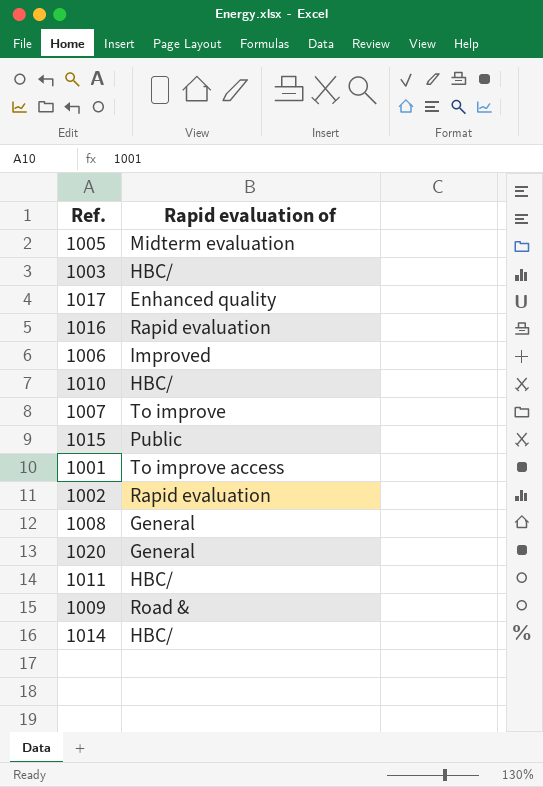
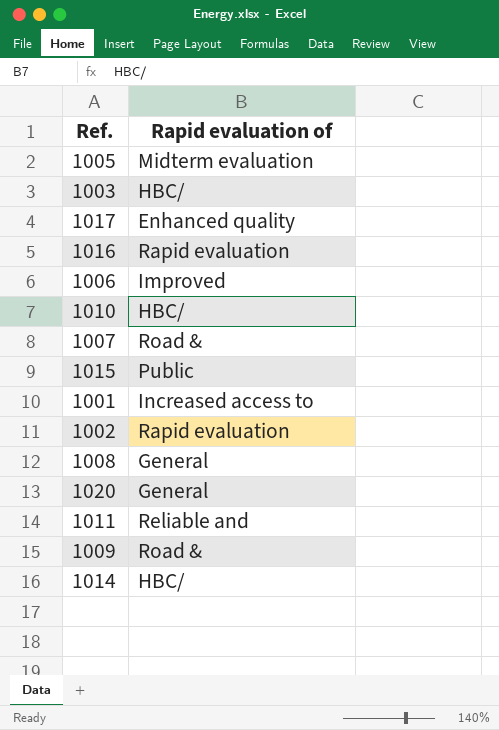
1007 | Rapid evaluation of: To improve -> Road &
1001 | Rapid evaluation of: To improve access -> Increased access to
1011 | Rapid evaluation of: HBC/ -> Reliable and

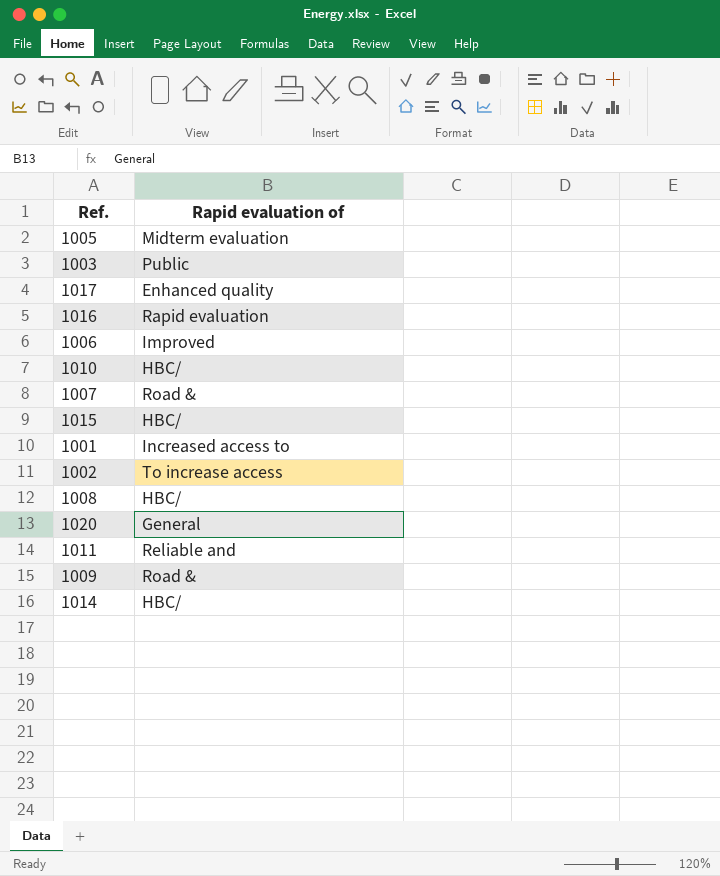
1003 | Rapid evaluation of: HBC/ -> Public
1015 | Rapid evaluation of: Public -> HBC/
1002 | Rapid evaluation of: Rapid evaluation -> To increase access
1008 | Rapid evaluation of: General -> HBC/

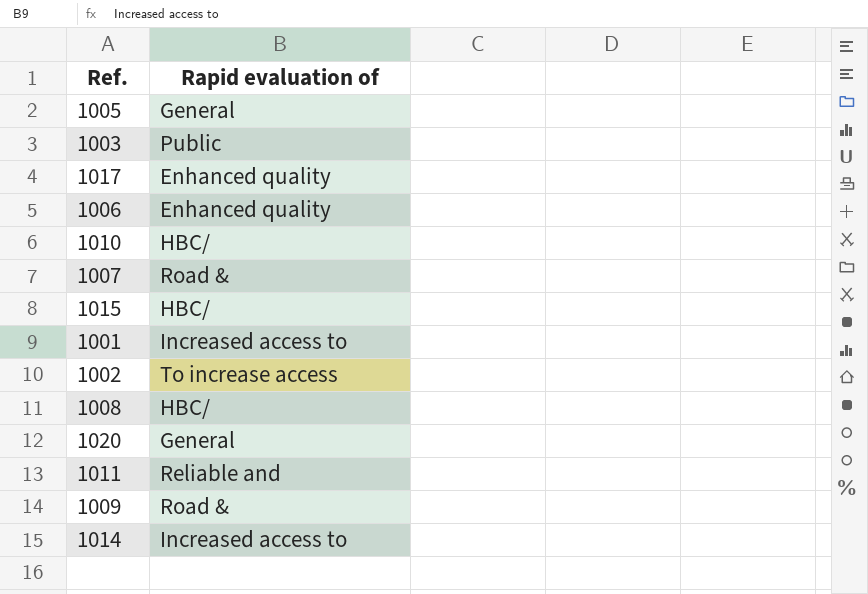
row 1016: Rapid evaluation -> none
1005 | Rapid evaluation of: Midterm evaluation -> General
1006 | Rapid evaluation of: Improved -> Enhanced quality
1014 | Rapid evaluation of: HBC/ -> Increased access to

